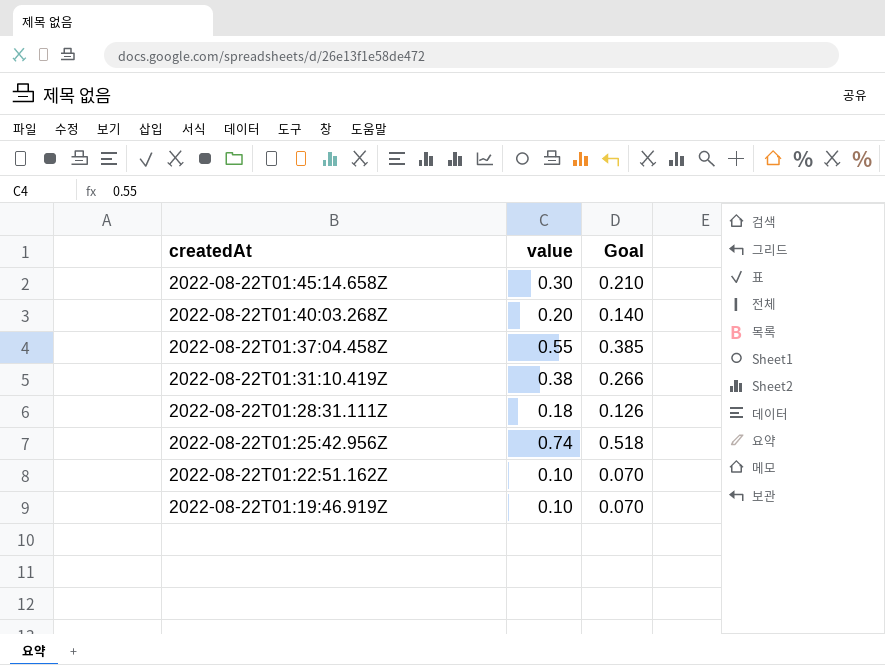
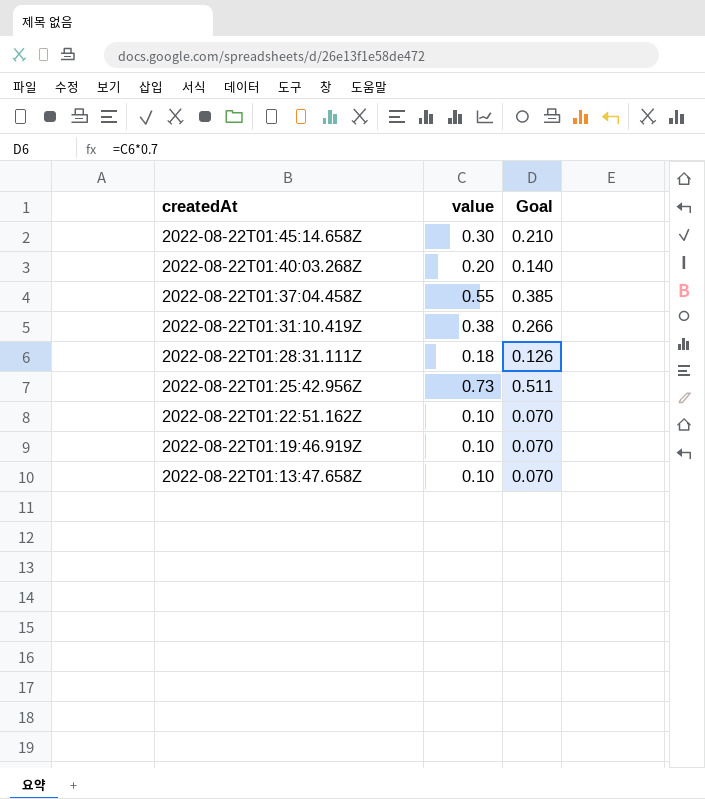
2022-08-22T01:25:42.956Z | value: 0.74 -> 0.73
2022-08-22T01:25:42.956Z | Goal: 0.518 -> 0.511
row 2022-08-22T01:13:47.658Z: none -> 0.10 | 0.070

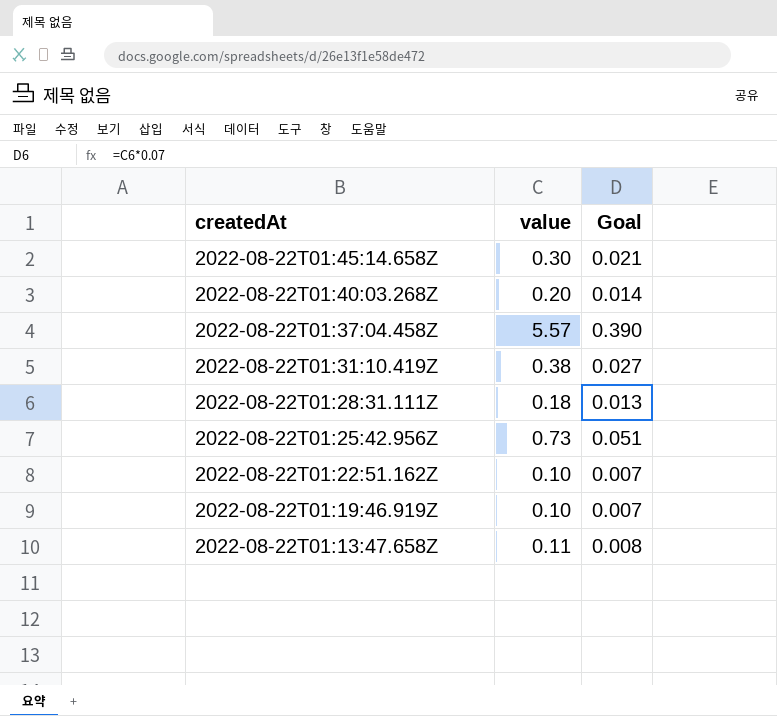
column Goal | formula: [value] * 0.7 -> [value] * 0.07
2022-08-22T01:37:04.458Z | value: 0.55 -> 5.57
2022-08-22T01:13:47.658Z | value: 0.10 -> 0.11

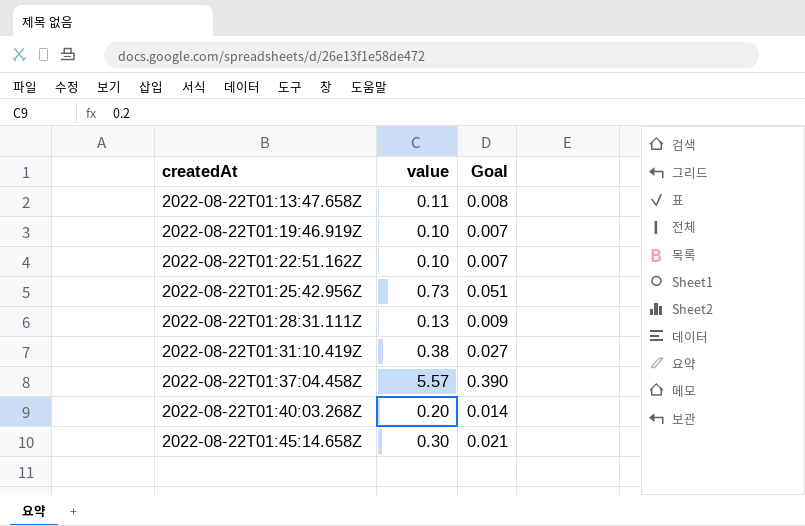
row order: createdAt descending -> createdAt ascending
2022-08-22T01:28:31.111Z | value: 0.18 -> 0.13
2022-08-22T01:28:31.111Z | Goal: 0.013 -> 0.009

